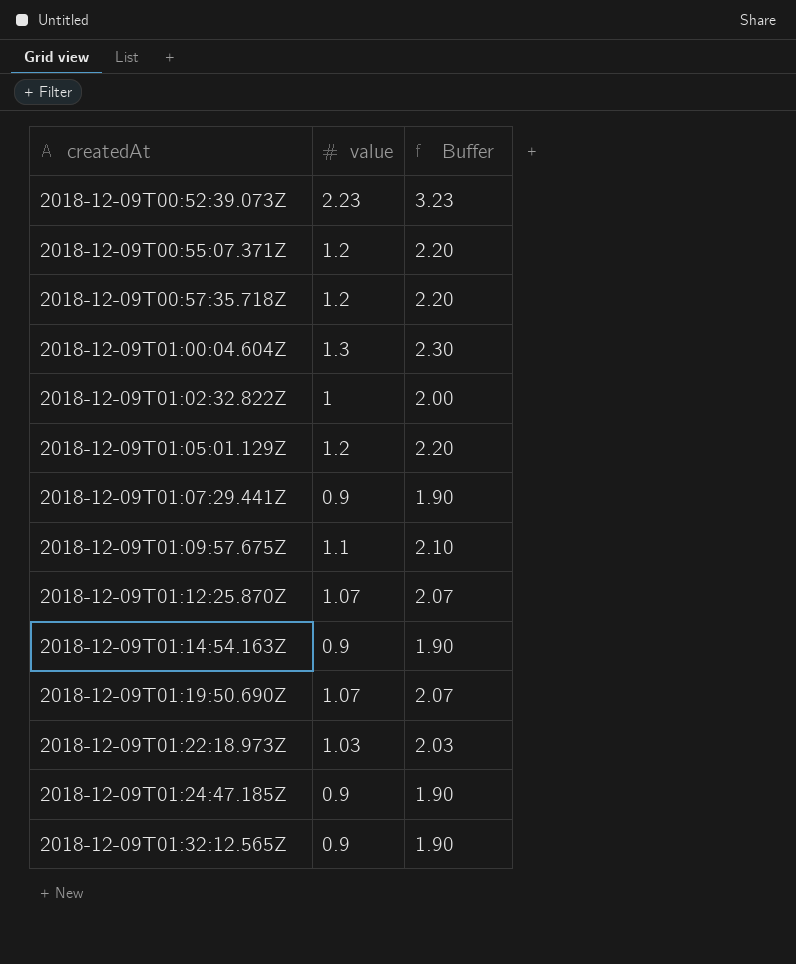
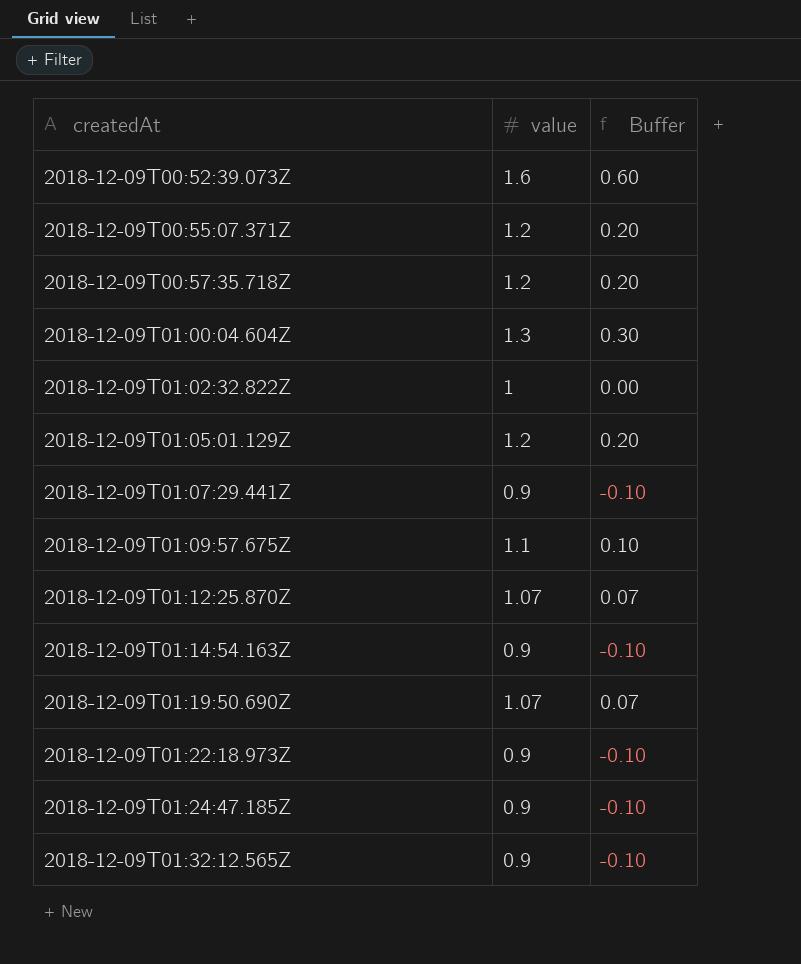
column Buffer | formula: [value] + 1 -> [value] - 1
2018-12-09T00:52:39.073Z | value: 2.23 -> 1.6
2018-12-09T01:22:18.973Z | value: 1.03 -> 0.9

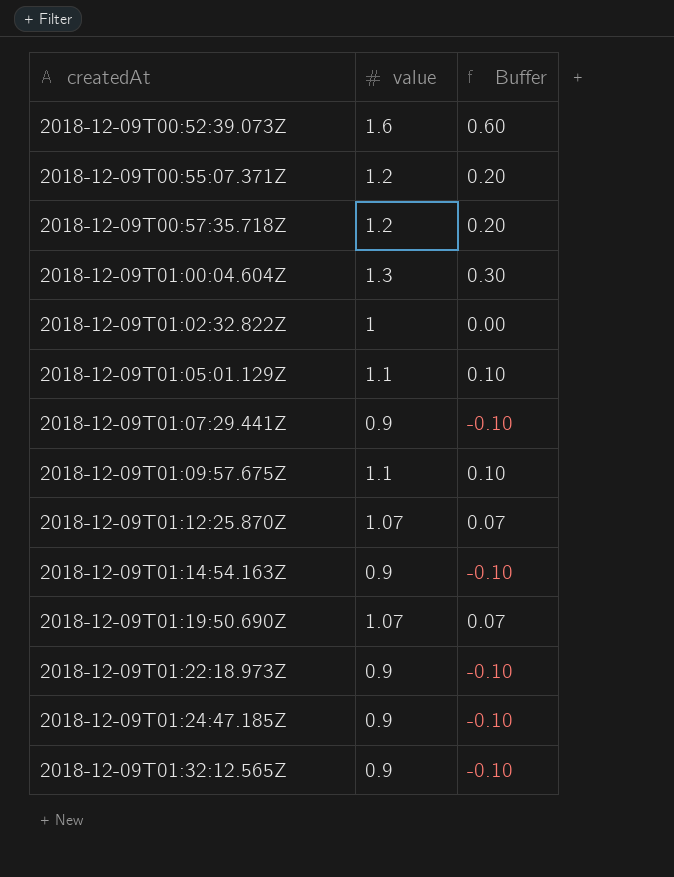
2018-12-09T01:05:01.129Z | value: 1.2 -> 1.1
2018-12-09T01:05:01.129Z | Buffer: 0.20 -> 0.10

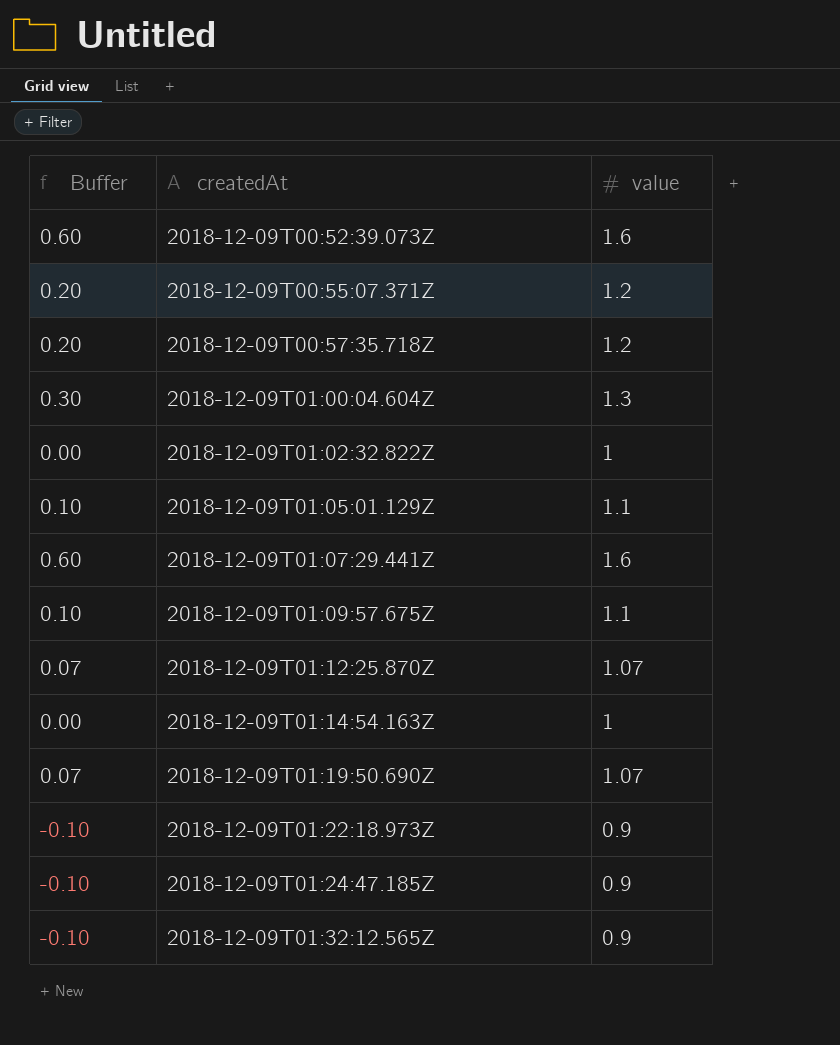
column Buffer | position: 3 -> 1
2018-12-09T01:07:29.441Z | Buffer: -0.10 -> 0.60
2018-12-09T01:07:29.441Z | value: 0.9 -> 1.6
2018-12-09T01:14:54.163Z | Buffer: -0.10 -> 0.00
2018-12-09T01:14:54.163Z | value: 0.9 -> 1

